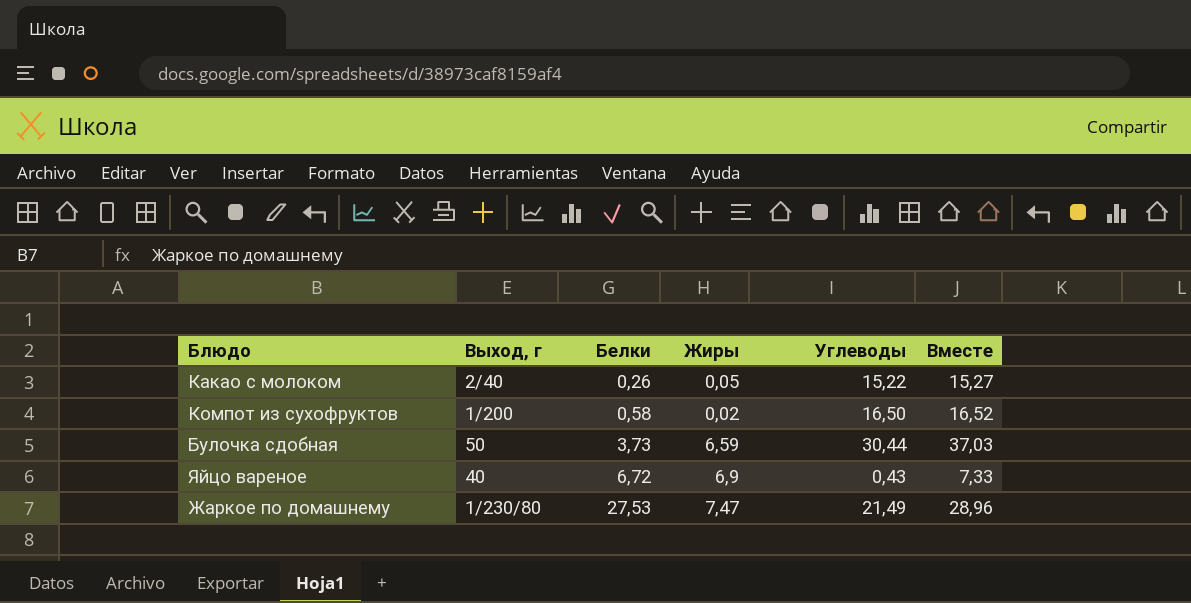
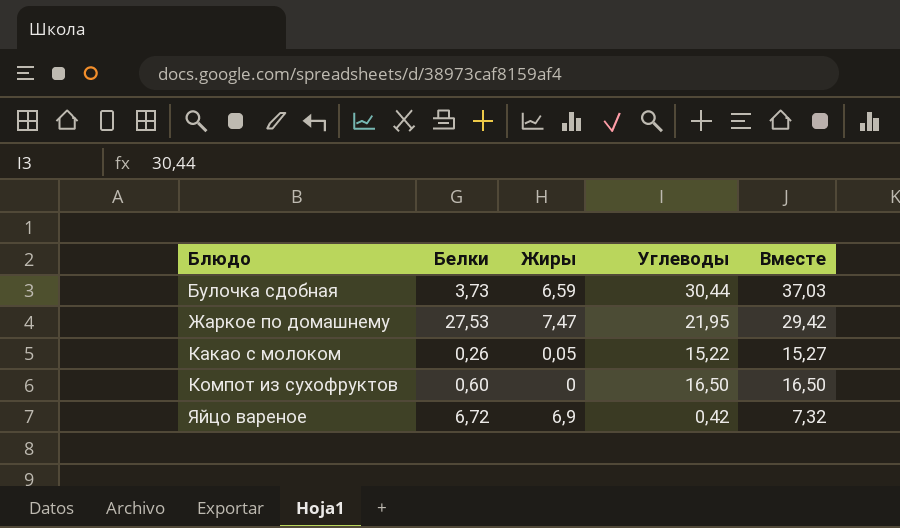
row order: Белки ascending -> Блюдо ascending
column Выход, г | position: 2 -> none
Жаркое по домашнему | Углеводы: 21,49 -> 21,95
Жаркое по домашнему | Вместе: 28,96 -> 29,42
Компот из сухофруктов | Белки: 0,58 -> 0,60
Компот из сухофруктов | Жиры: 0,02 -> 0
Компот из сухофруктов | Вместе: 16,52 -> 16,50
Яйцо вареное | Углеводы: 0,43 -> 0,42
Яйцо вареное | Вместе: 7,33 -> 7,32

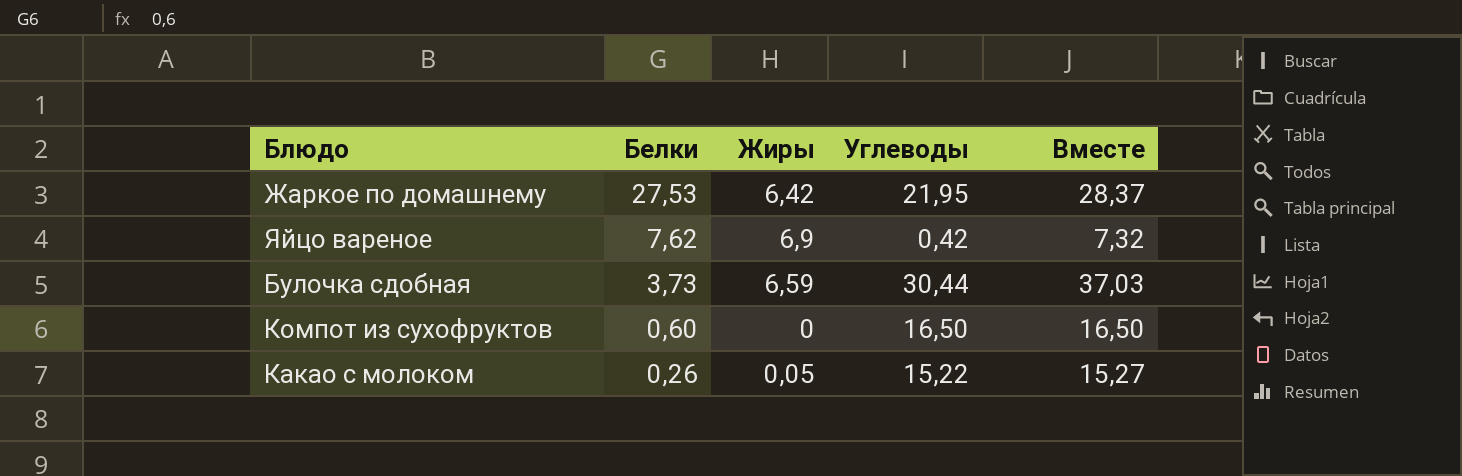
row order: Блюдо ascending -> Белки descending
Жаркое по домашнему | Жиры: 7,47 -> 6,42
Жаркое по домашнему | Вместе: 29,42 -> 28,37
Яйцо вареное | Белки: 6,72 -> 7,62

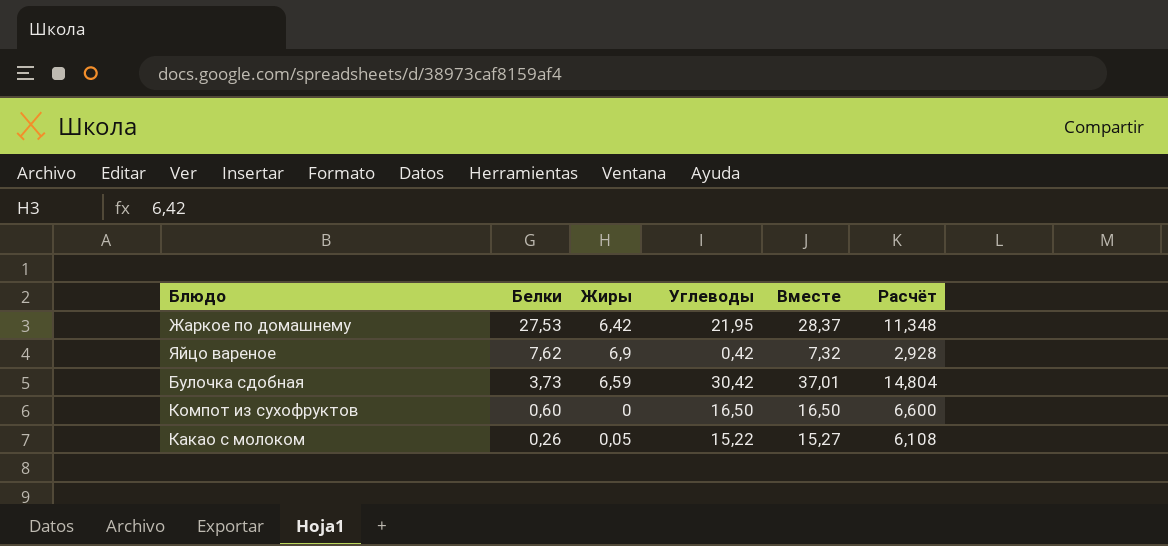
column Расчёт | formula: none -> [Вместе] * 0,4
Булочка сдобная | Углеводы: 30,44 -> 30,42
Булочка сдобная | Вместе: 37,03 -> 37,01

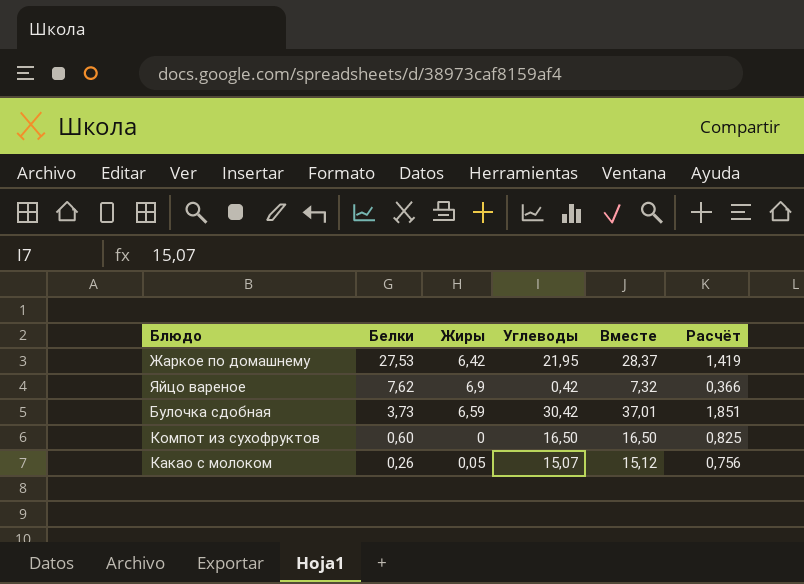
column Расчёт | formula: [Вместе] * 0,4 -> [Вместе] * 0,05
Какао с молоком | Углеводы: 15,22 -> 15,07
Какао с молоком | Вместе: 15,27 -> 15,12

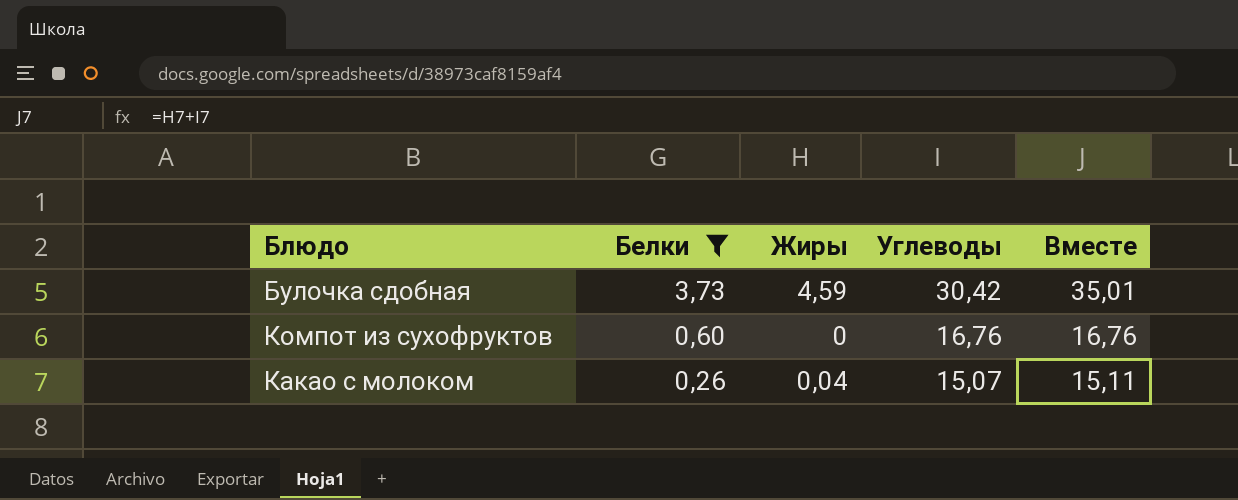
filter: none -> Белки <= 3,73
column Расчёт | formula: [Вместе] * 0,05 -> none
Булочка сдобная | Жиры: 6,59 -> 4,59
Булочка сдобная | Вместе: 37,01 -> 35,01
Компот из сухофруктов | Углеводы: 16,50 -> 16,76
Компот из сухофруктов | Вместе: 16,50 -> 16,76
Какао с молоком | Жиры: 0,05 -> 0,04
Какао с молоком | Вместе: 15,12 -> 15,11

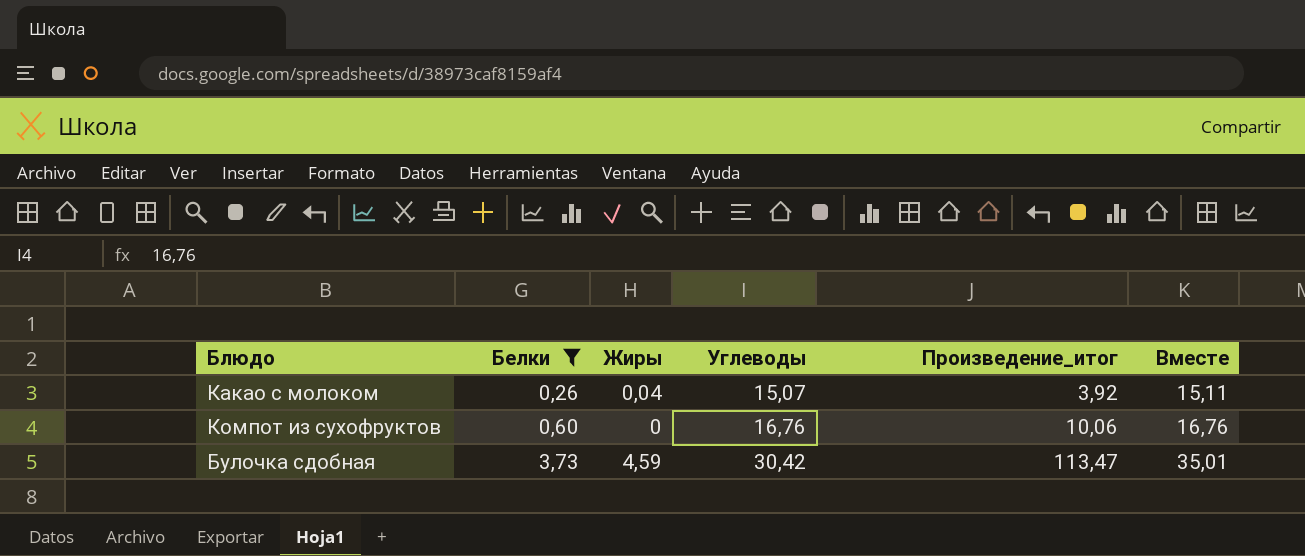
row order: Белки descending -> Белки ascending
column Произведение_итог | formula: none -> [Белки] * [Углеводы]

